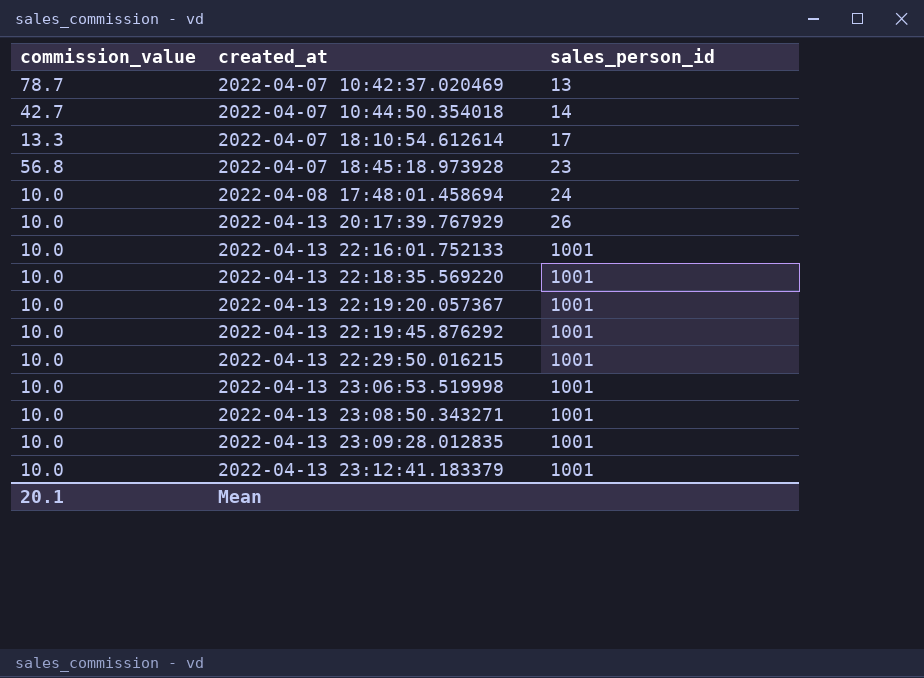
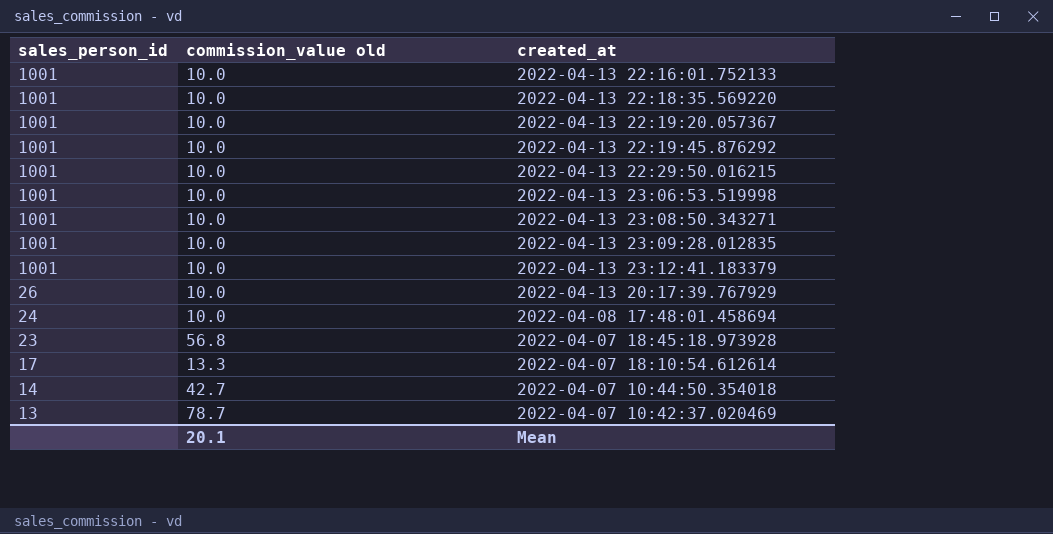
row order: created_at ascending -> sales_person_id descending
column sales_person_id | position: 3 -> 1
column name: commission_value -> commission_value old

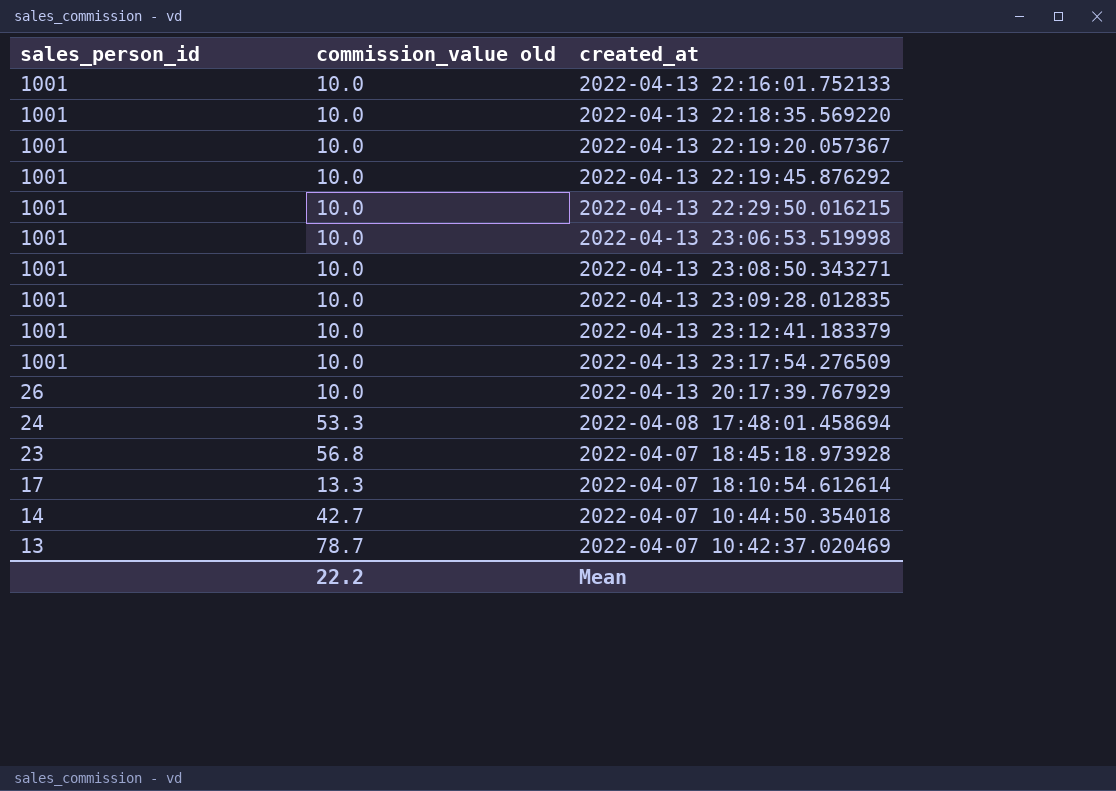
row 2022-04-13 23:17:54.276509: none -> 1001 | 10.0
2022-04-08 17:48:01.458694 | commission_value old: 10.0 -> 53.3
Mean | commission_value old: 20.1 -> 22.2

